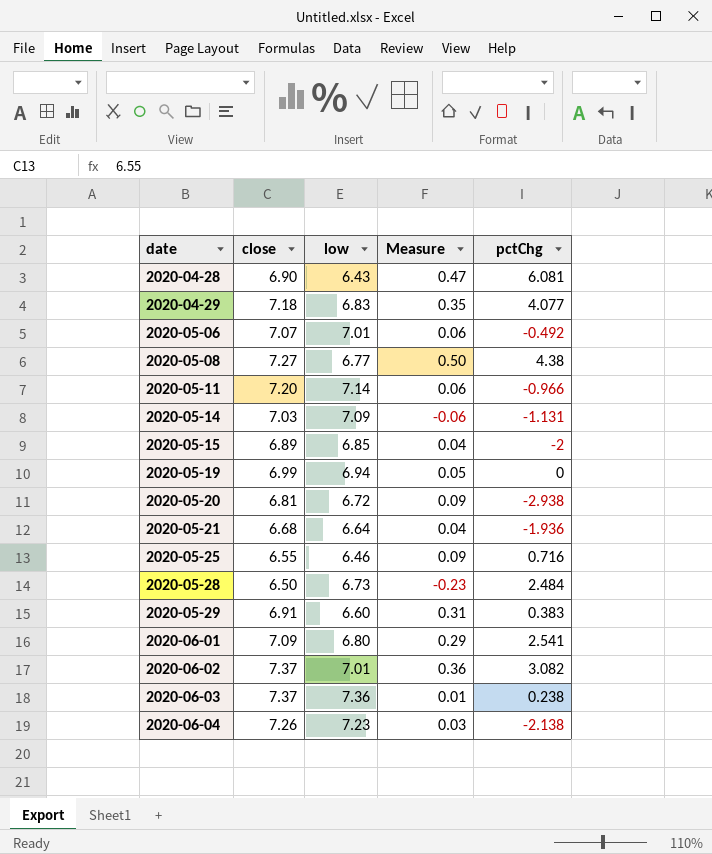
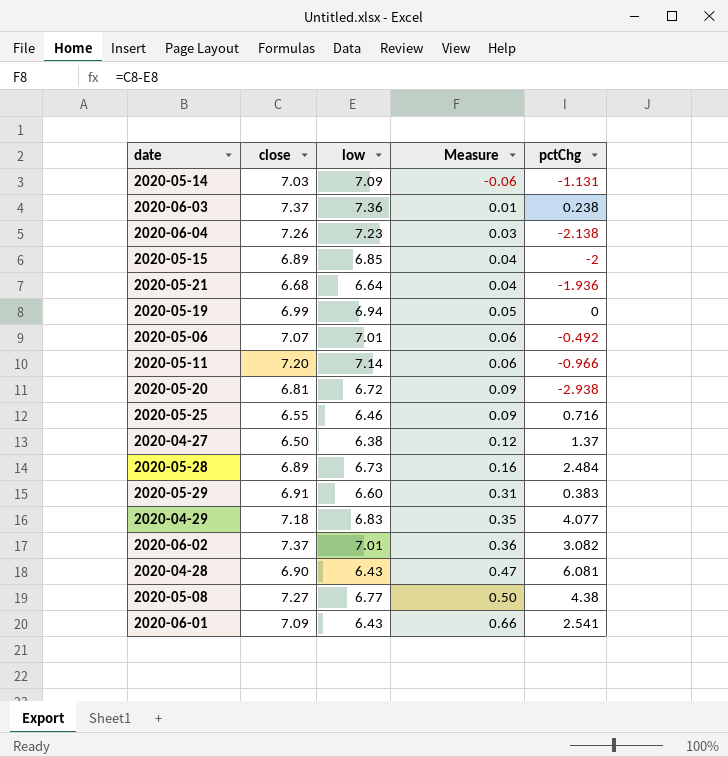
row order: date ascending -> Measure ascending
row 2020-04-27: none -> 6.50 | 6.38 | 0.12 | 1.37
2020-05-28 | close: 6.50 -> 6.89
2020-05-28 | Measure: -0.23 -> 0.16
2020-06-01 | low: 6.80 -> 6.43
2020-06-01 | Measure: 0.29 -> 0.66

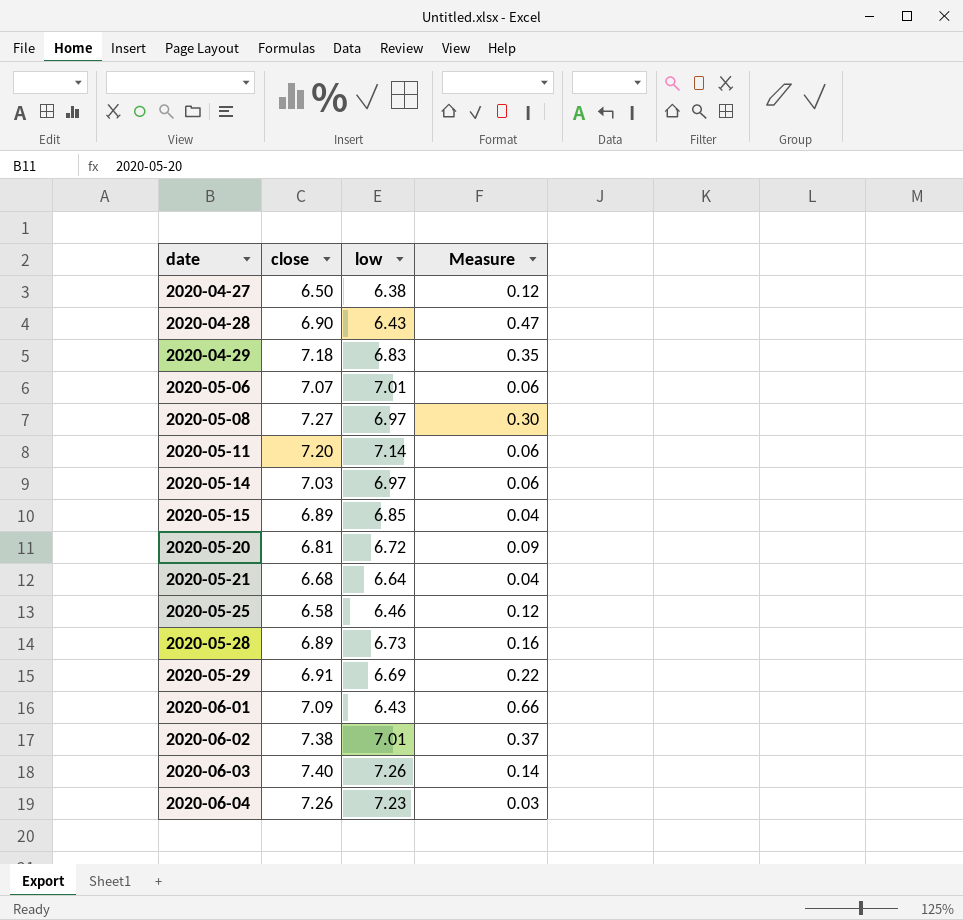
row order: Measure ascending -> date ascending
column pctChg | position: 5 -> none
row 2020-05-19: 6.99 | 6.94 | 0.05 | 0 -> none
2020-05-08 | low: 6.77 -> 6.97
2020-05-08 | Measure: 0.50 -> 0.30
2020-05-14 | low: 7.09 -> 6.97
2020-05-14 | Measure: -0.06 -> 0.06
2020-05-25 | close: 6.55 -> 6.58
2020-05-25 | Measure: 0.09 -> 0.12
2020-05-29 | low: 6.60 -> 6.69
2020-05-29 | Measure: 0.31 -> 0.22
2020-06-02 | close: 7.37 -> 7.38
2020-06-02 | Measure: 0.36 -> 0.37
2020-06-03 | close: 7.37 -> 7.40
2020-06-03 | low: 7.36 -> 7.26
2020-06-03 | Measure: 0.01 -> 0.14

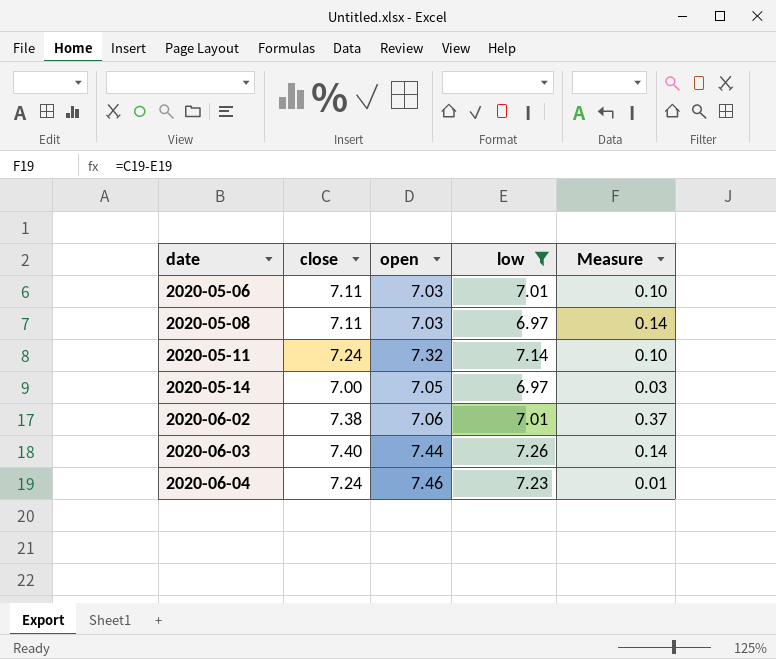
filter: none -> low >= 6.97
column open | position: none -> 3
2020-05-06 | close: 7.07 -> 7.11
2020-05-06 | Measure: 0.06 -> 0.10
2020-05-08 | close: 7.27 -> 7.11
2020-05-08 | Measure: 0.30 -> 0.14
2020-05-11 | close: 7.20 -> 7.24
2020-05-11 | Measure: 0.06 -> 0.10
2020-05-14 | close: 7.03 -> 7.00
2020-05-14 | Measure: 0.06 -> 0.03
2020-06-04 | close: 7.26 -> 7.24
2020-06-04 | Measure: 0.03 -> 0.01

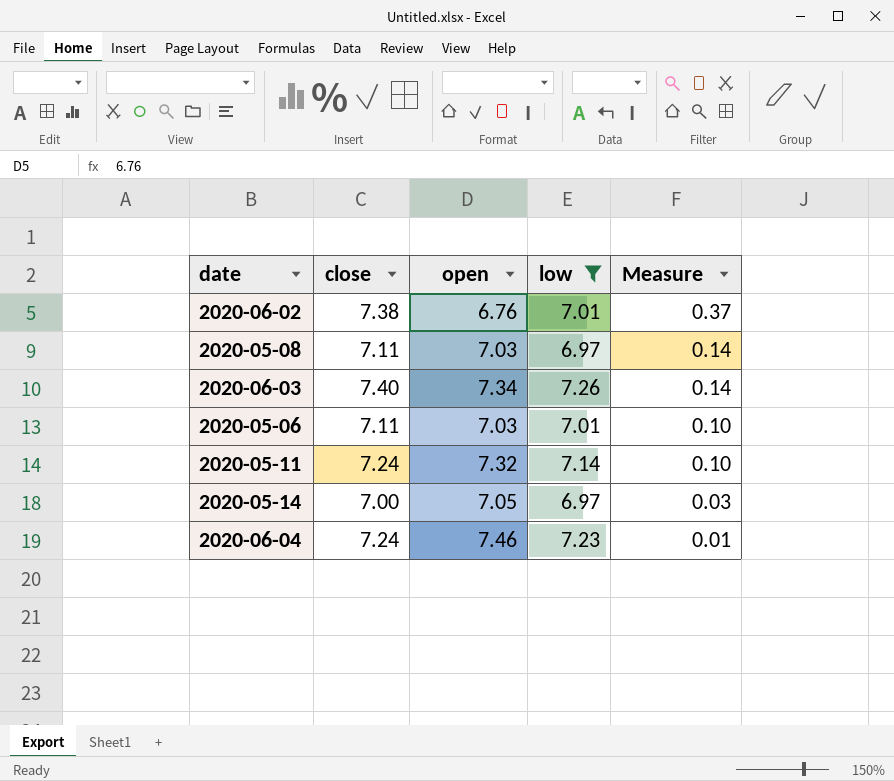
row order: date ascending -> Measure descending
2020-06-02 | open: 7.06 -> 6.76
2020-06-03 | open: 7.44 -> 7.34

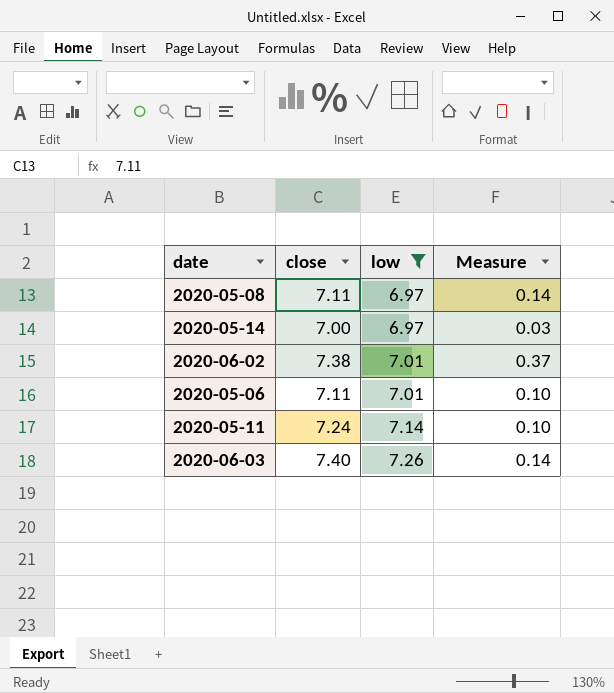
row order: Measure descending -> low ascending
column open | position: 3 -> none
row 2020-06-04: 7.24 | 7.46 | 7.23 | 0.01 -> none

